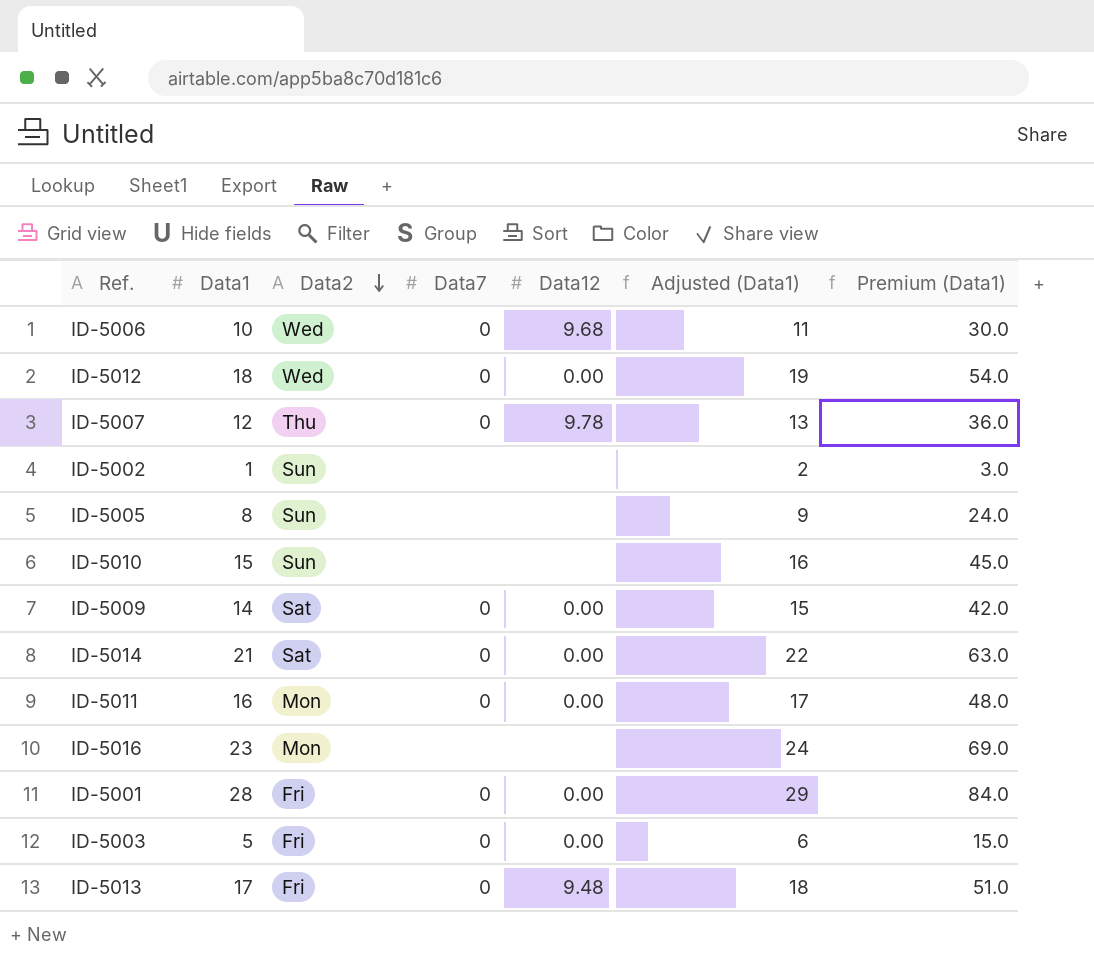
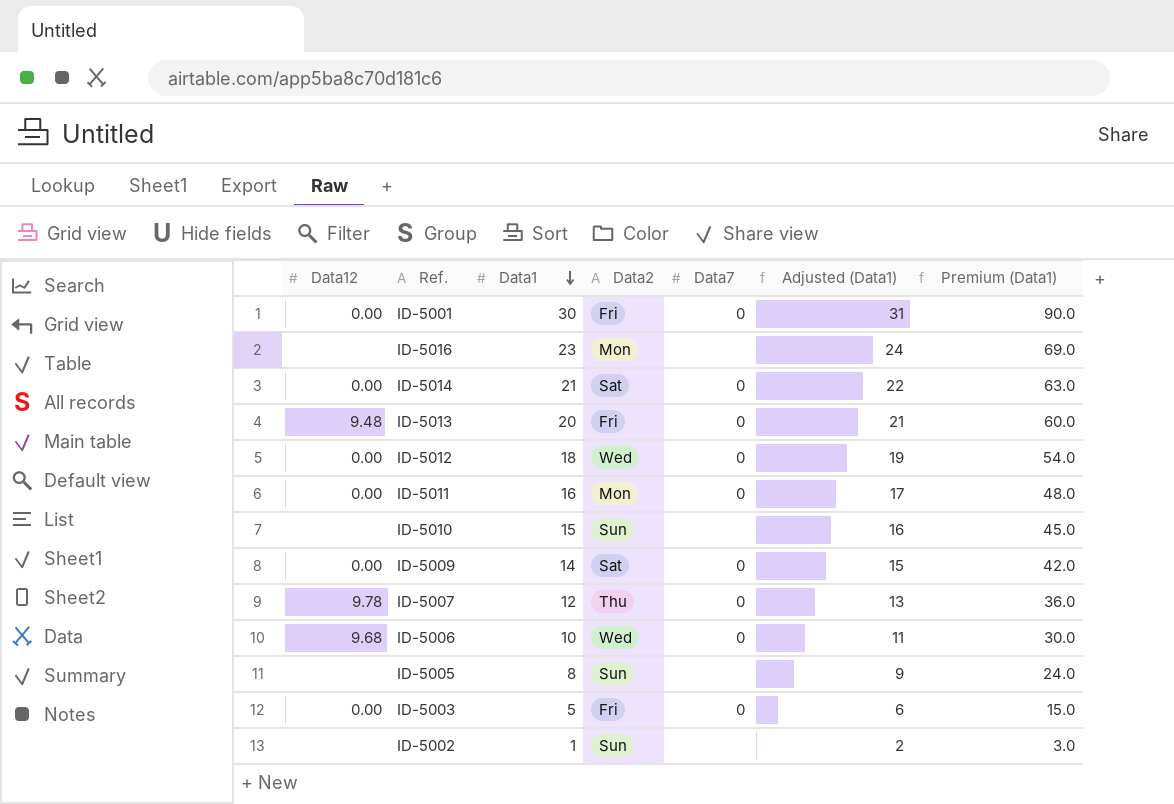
row order: Data2 descending -> Data1 descending
column Data12 | position: 5 -> 1
ID-5001 | Data1: 28 -> 30
ID-5001 | Adjusted (Data1): 29 -> 31
ID-5001 | Premium (Data1): 84.0 -> 90.0
ID-5013 | Data1: 17 -> 20
ID-5013 | Adjusted (Data1): 18 -> 21
ID-5013 | Premium (Data1): 51.0 -> 60.0

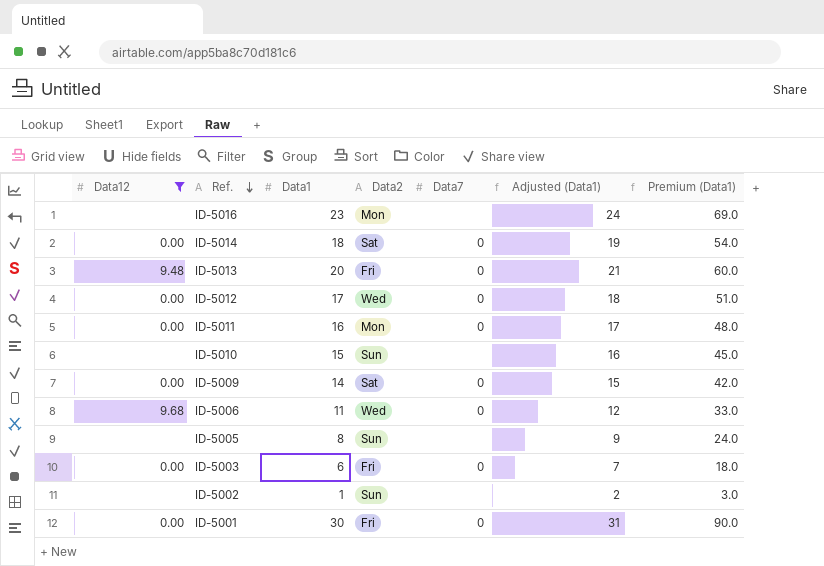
filter: none -> Data12 != 9.78
row order: Data1 descending -> Ref. descending
ID-5014 | Data1: 21 -> 18
ID-5014 | Adjusted (Data1): 22 -> 19
ID-5014 | Premium (Data1): 63.0 -> 54.0
ID-5012 | Data1: 18 -> 17
ID-5012 | Adjusted (Data1): 19 -> 18
ID-5012 | Premium (Data1): 54.0 -> 51.0
ID-5006 | Data1: 10 -> 11
ID-5006 | Adjusted (Data1): 11 -> 12
ID-5006 | Premium (Data1): 30.0 -> 33.0
ID-5003 | Data1: 5 -> 6
ID-5003 | Adjusted (Data1): 6 -> 7
ID-5003 | Premium (Data1): 15.0 -> 18.0

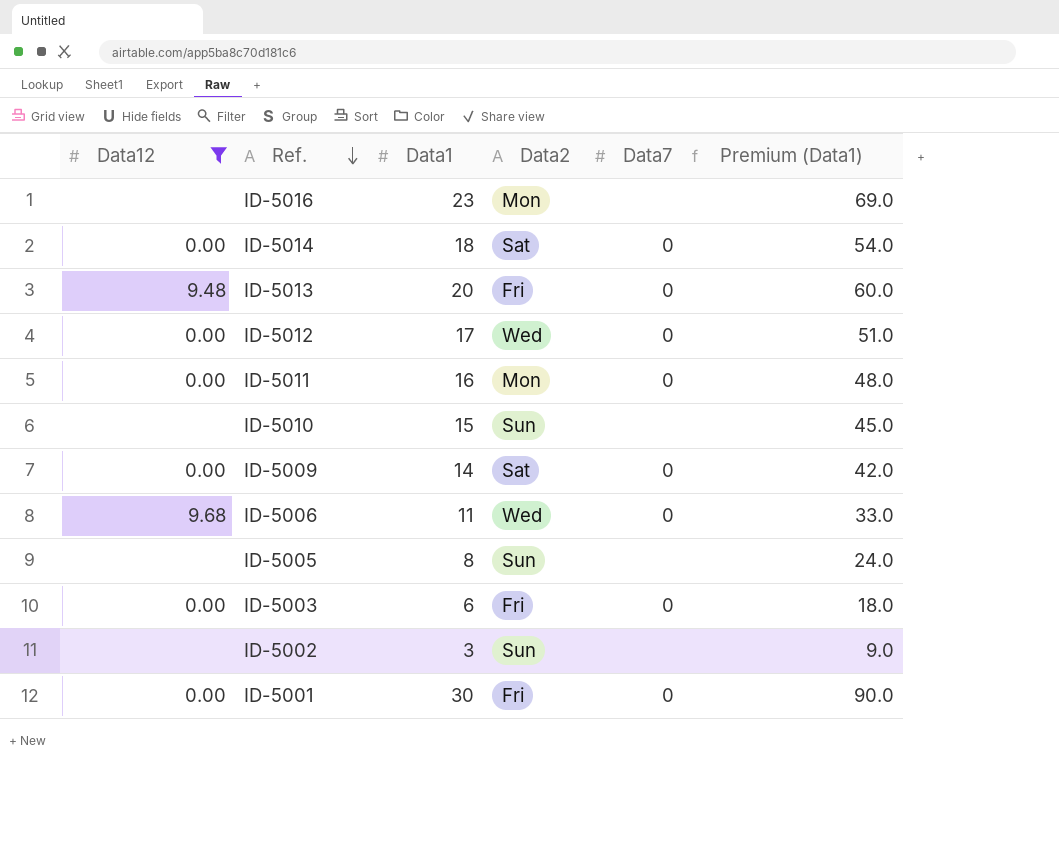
column Adjusted (Data1) | formula: [Data1] + 1 -> none
ID-5002 | Data1: 1 -> 3
ID-5002 | Premium (Data1): 3.0 -> 9.0

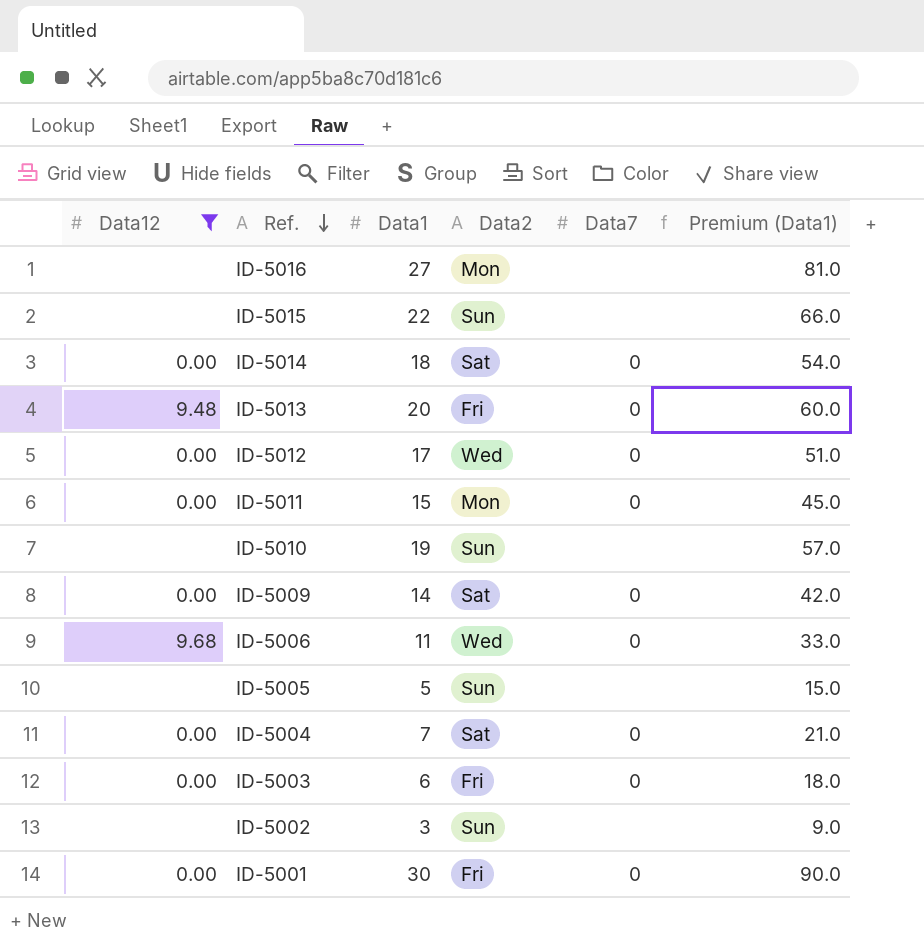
ID-5016 | Data1: 23 -> 27
ID-5016 | Premium (Data1): 69.0 -> 81.0
row ID-5015: none -> none | 22 | Sun | none | 66.0
ID-5011 | Data1: 16 -> 15
ID-5011 | Premium (Data1): 48.0 -> 45.0
ID-5010 | Data1: 15 -> 19
ID-5010 | Premium (Data1): 45.0 -> 57.0
ID-5005 | Data1: 8 -> 5
ID-5005 | Premium (Data1): 24.0 -> 15.0
row ID-5004: none -> 0.00 | 7 | Sat | 0 | 21.0

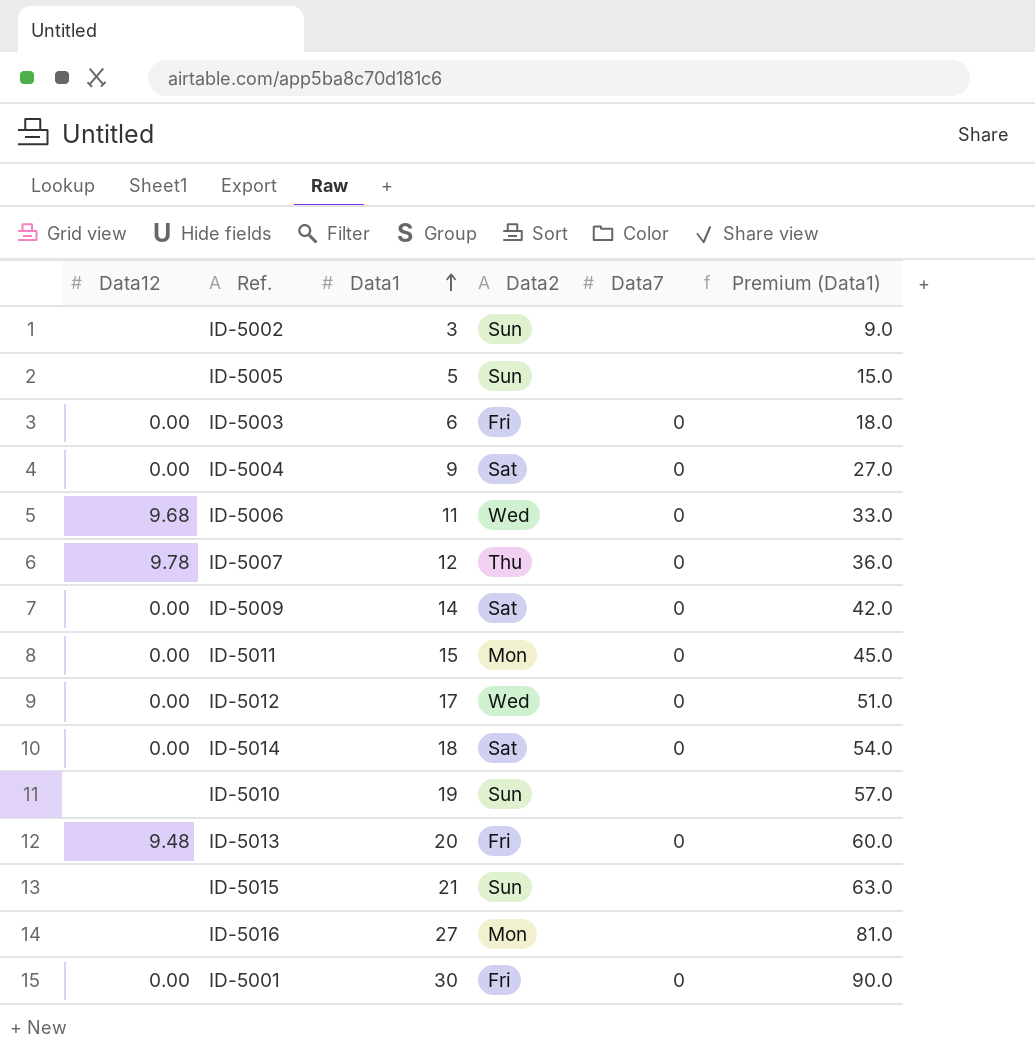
filter: Data12 != 9.78 -> none
row order: Ref. descending -> Data1 ascending
ID-5004 | Data1: 7 -> 9
ID-5004 | Premium (Data1): 21.0 -> 27.0
ID-5015 | Data1: 22 -> 21
ID-5015 | Premium (Data1): 66.0 -> 63.0

